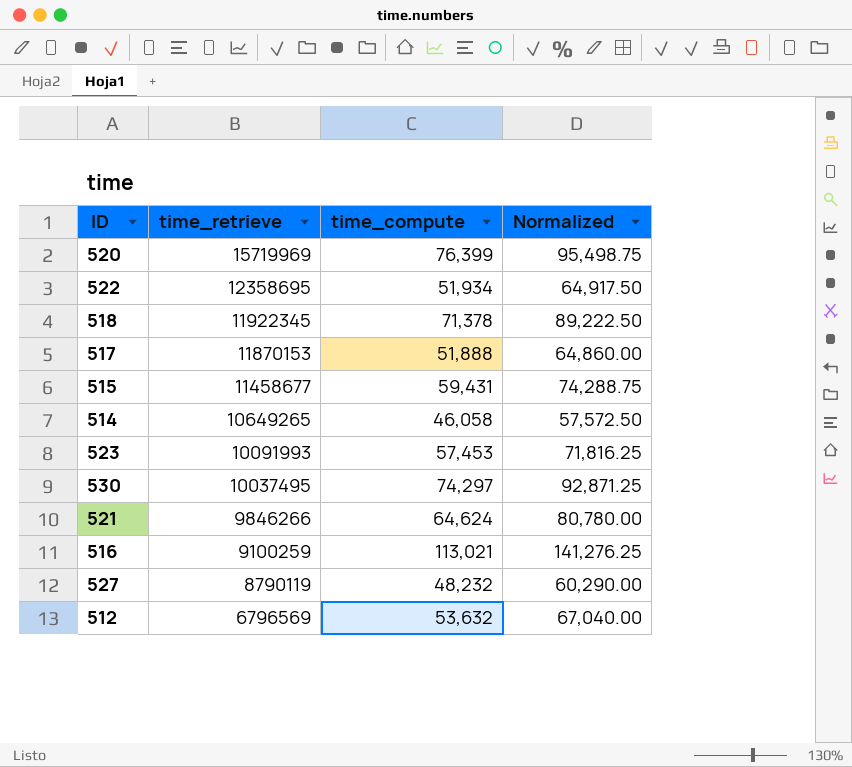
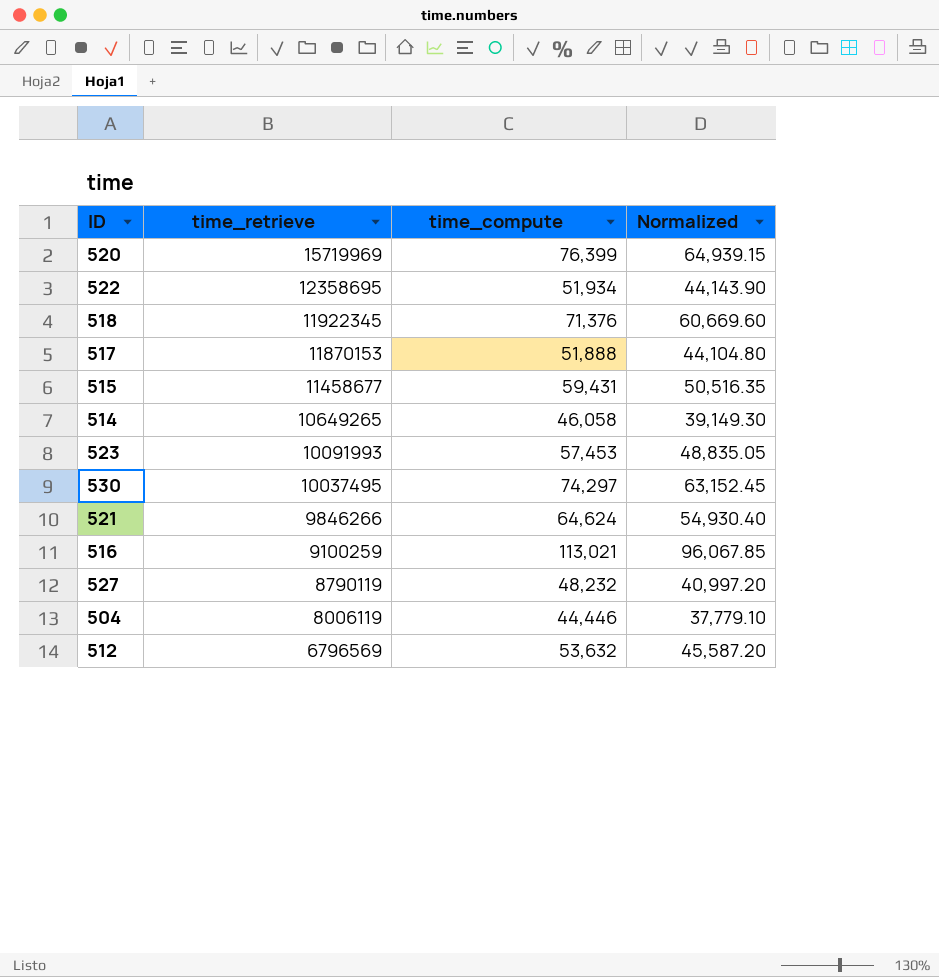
column Normalized | formula: [time_compute] * 1.25 -> [time_compute] * 0.85
518 | time_compute: 71,378 -> 71,376
row 504: none -> 8006119 | 44,446 | 37,779.10

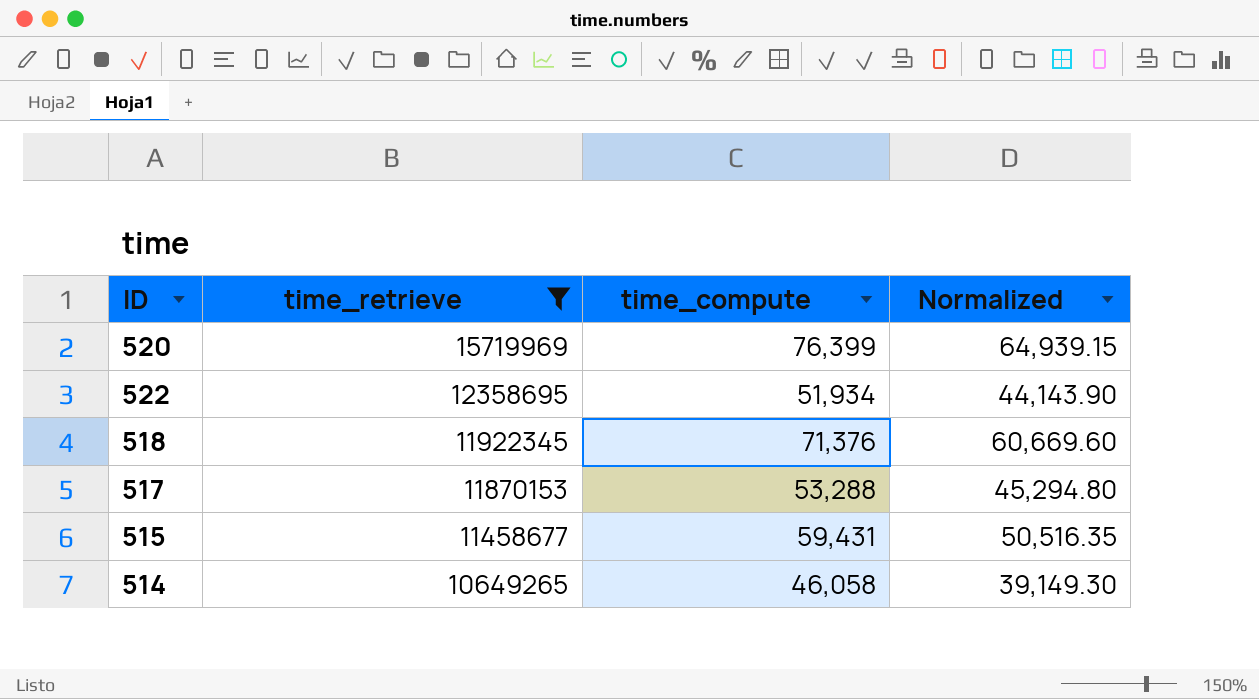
filter: none -> time_retrieve >= 10649265
517 | time_compute: 51,888 -> 53,288
517 | Normalized: 44,104.80 -> 45,294.80

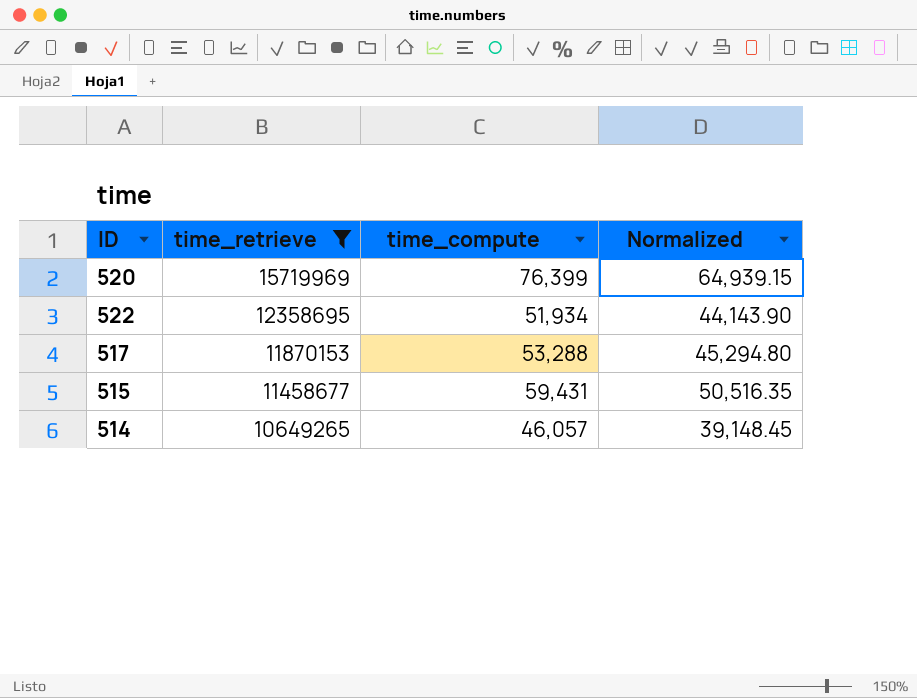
row 518: 11922345 | 71,376 | 60,669.60 -> none
514 | time_compute: 46,058 -> 46,057
514 | Normalized: 39,149.30 -> 39,148.45

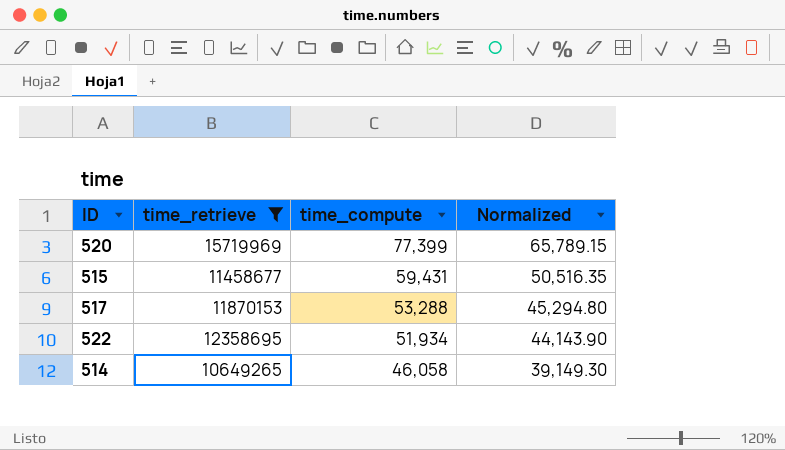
row order: time_retrieve descending -> time_compute descending
520 | time_compute: 76,399 -> 77,399
520 | Normalized: 64,939.15 -> 65,789.15
514 | time_compute: 46,057 -> 46,058
514 | Normalized: 39,148.45 -> 39,149.30

